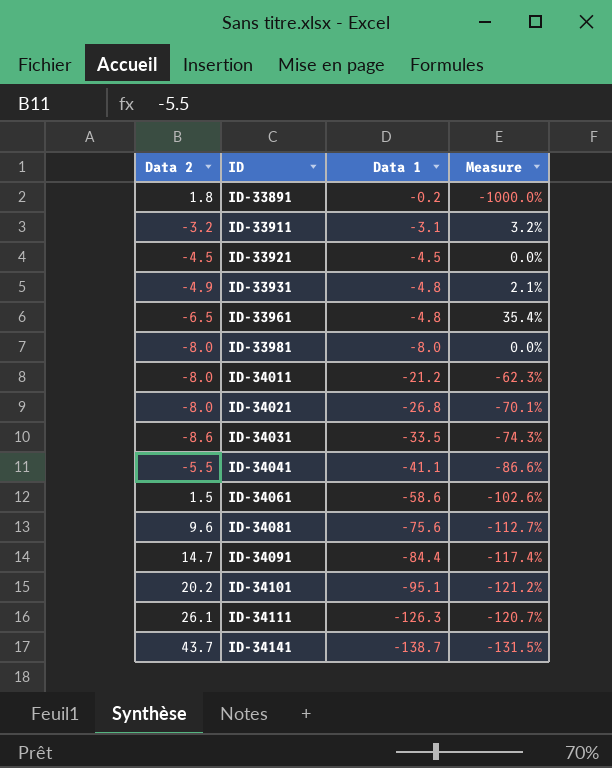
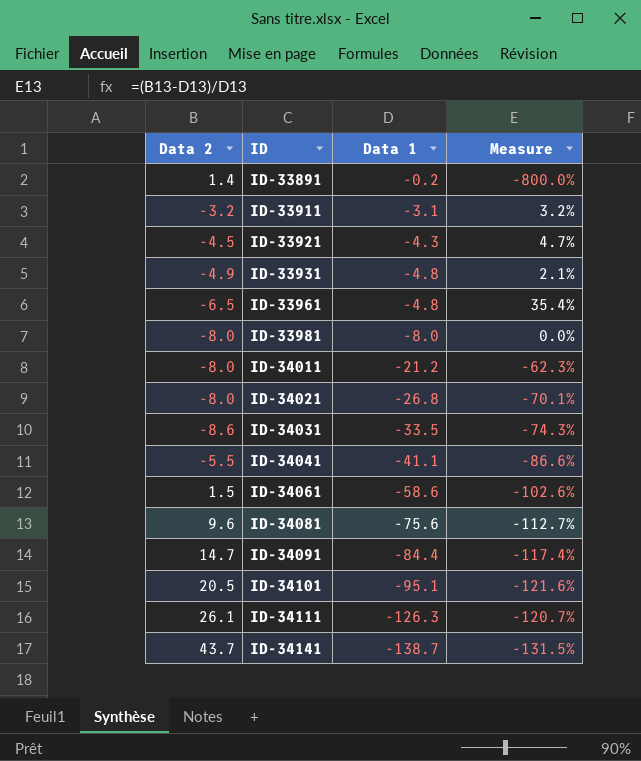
ID-33891 | Data 2: 1.8 -> 1.4
ID-33891 | Measure: -1000.0% -> -800.0%
ID-33921 | Data 1: -4.5 -> -4.3
ID-33921 | Measure: 0.0% -> 4.7%
ID-34101 | Data 2: 20.2 -> 20.5
ID-34101 | Measure: -121.2% -> -121.6%

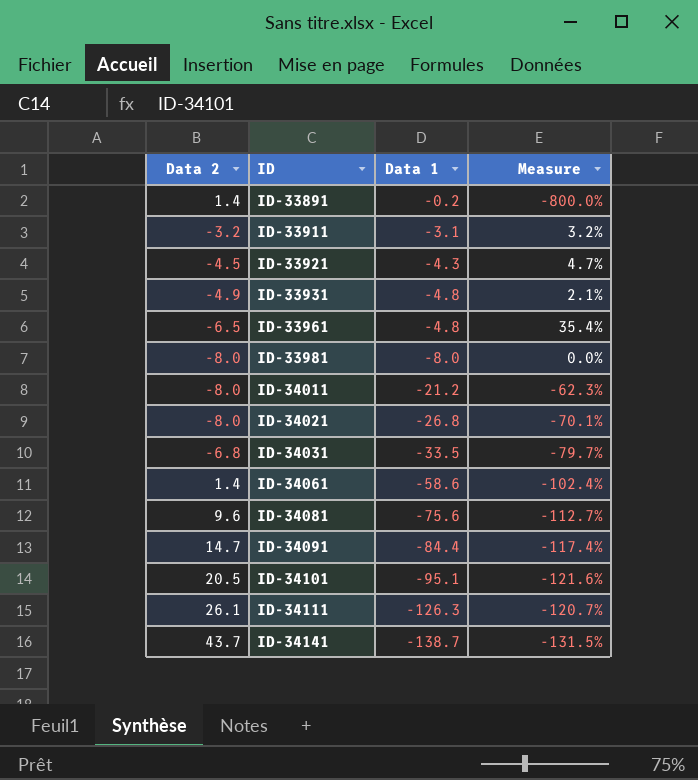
row ID-34041: -5.5 | -41.1 | -86.6% -> none
ID-34031 | Data 2: -8.6 -> -6.8
ID-34031 | Measure: -74.3% -> -79.7%
ID-34061 | Data 2: 1.5 -> 1.4
ID-34061 | Measure: -102.6% -> -102.4%

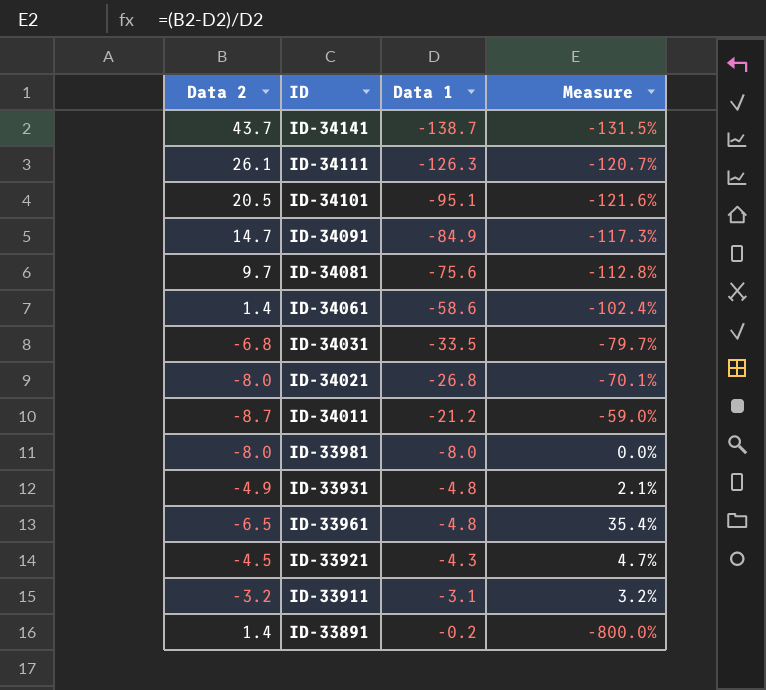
row order: ID ascending -> Data 1 ascending
ID-34091 | Data 1: -84.4 -> -84.9
ID-34091 | Measure: -117.4% -> -117.3%
ID-34081 | Data 2: 9.6 -> 9.7
ID-34081 | Measure: -112.7% -> -112.8%
ID-34011 | Data 2: -8.0 -> -8.7
ID-34011 | Measure: -62.3% -> -59.0%

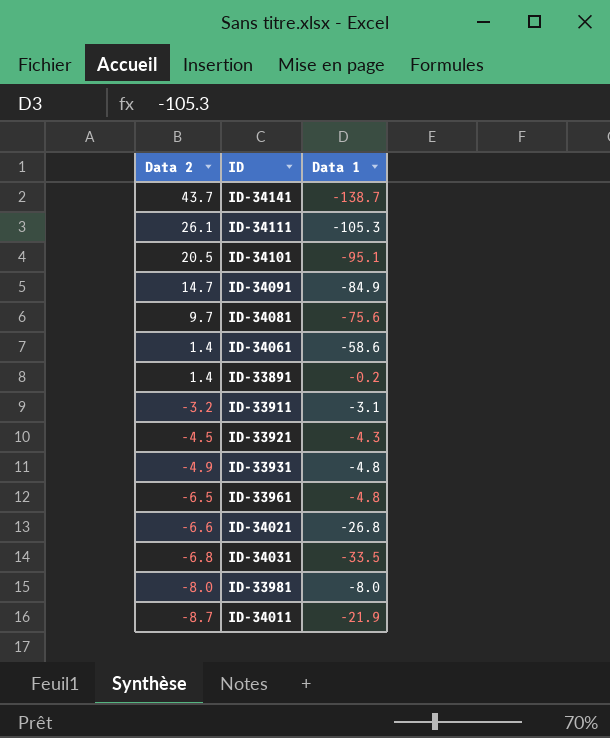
row order: Data 1 ascending -> Data 2 descending
column Measure | formula: ([Data 2] - [Data 1]) / [Data 1] -> none
ID-34111 | Data 1: -126.3 -> -105.3
ID-34021 | Data 2: -8.0 -> -6.6
ID-34011 | Data 1: -21.2 -> -21.9

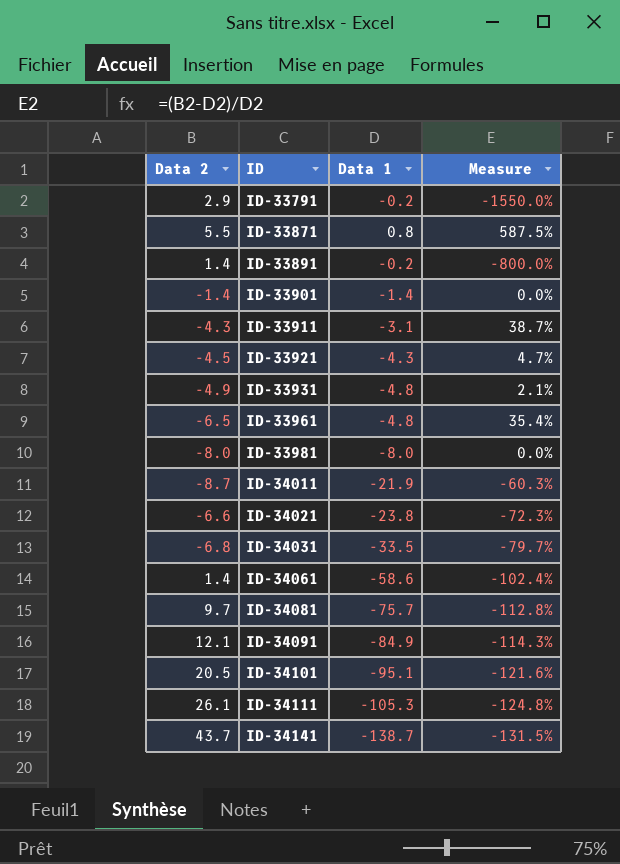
row order: Data 2 descending -> ID ascending
column Measure | formula: none -> ([Data 2] - [Data 1]) / [Data 1]
row ID-33791: none -> 2.9 | -0.2 | -1550.0%
row ID-33871: none -> 5.5 | 0.8 | 587.5%
row ID-33901: none -> -1.4 | -1.4 | 0.0%
ID-33911 | Data 2: -3.2 -> -4.3
ID-34021 | Data 1: -26.8 -> -23.8
ID-34081 | Data 1: -75.6 -> -75.7
ID-34091 | Data 2: 14.7 -> 12.1

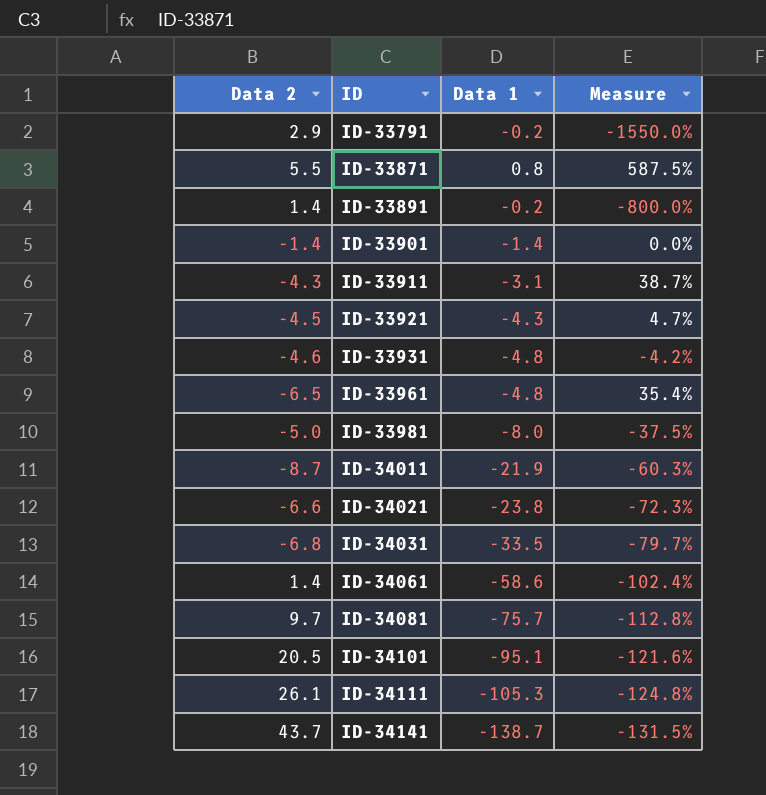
row ID-34091: 12.1 | -84.9 | -114.3% -> none
ID-33931 | Data 2: -4.9 -> -4.6
ID-33931 | Measure: 2.1% -> -4.2%
ID-33981 | Data 2: -8.0 -> -5.0
ID-33981 | Measure: 0.0% -> -37.5%

